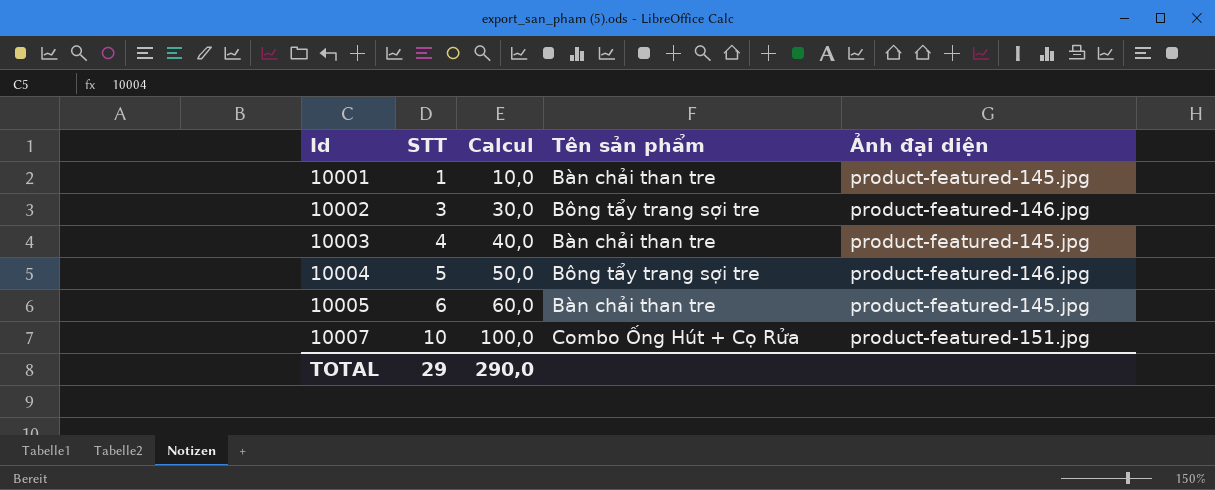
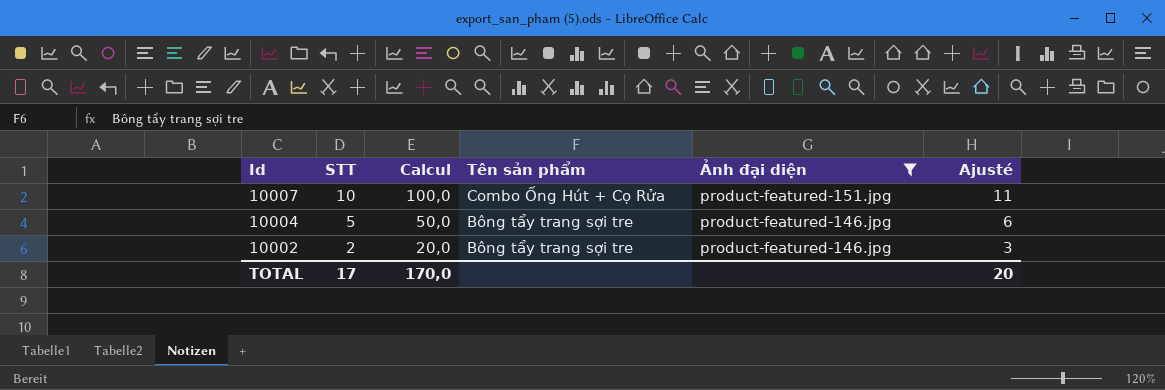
filter: none -> Ảnh đại diện != product-featured-145.jpg
row order: Id ascending -> Id descending
column Ajusté | formula: none -> [STT] + 1
10002 | STT: 3 -> 2
10002 | Calcul: 30,0 -> 20,0
TOTAL | STT: 29 -> 17
TOTAL | Calcul: 290,0 -> 170,0

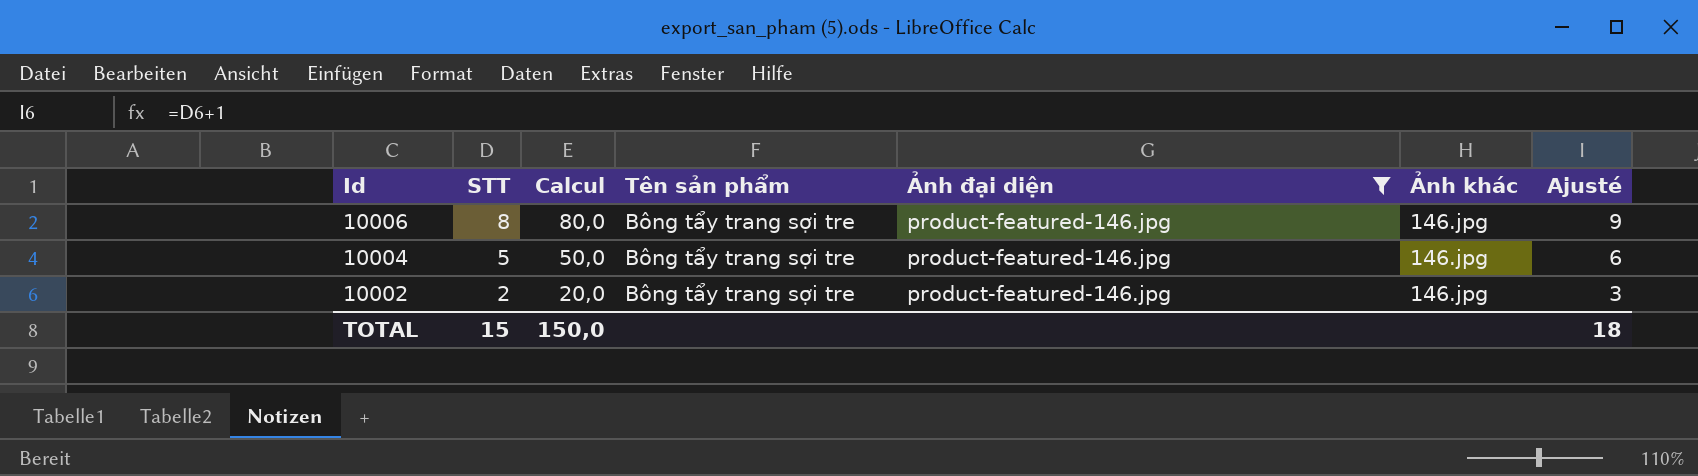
column Ảnh khác | position: none -> 6
row 10007: 10 | 100,0 | Combo Ống Hút + Cọ Rửa | product-featured-151.jpg | 11 -> none
row 10006: none -> 8 | 80,0 | Bông tẩy trang sợi tre | product-featured-146.jpg | 146.jpg | 9
TOTAL | STT: 17 -> 15
TOTAL | Calcul: 170,0 -> 150,0
TOTAL | Ajusté: 20 -> 18

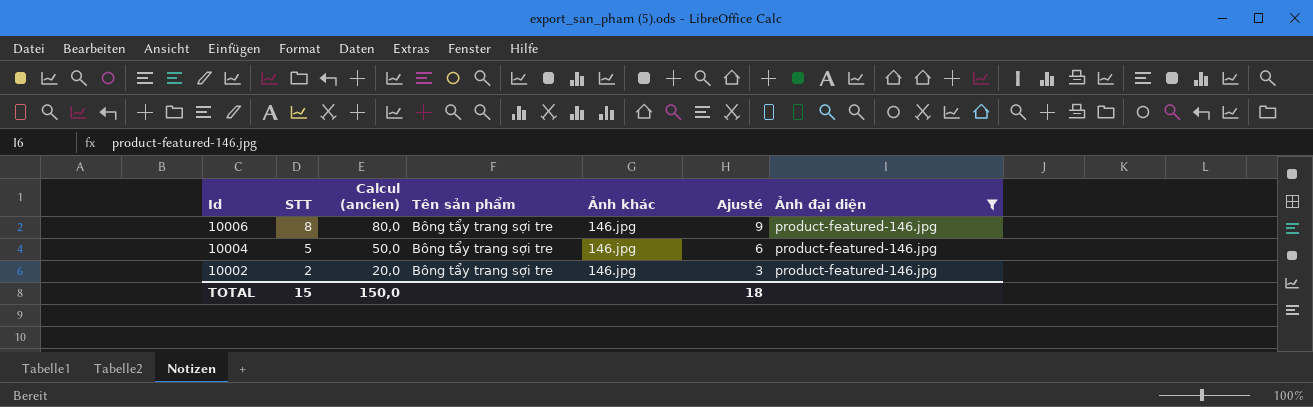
column name: Calcul -> Calcul (ancien)
column Ảnh đại diện | position: 5 -> 7

